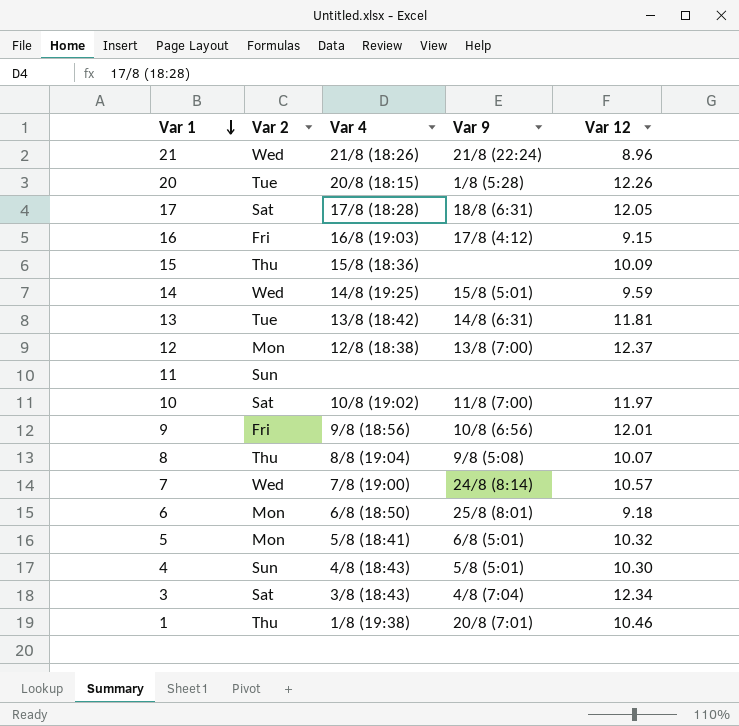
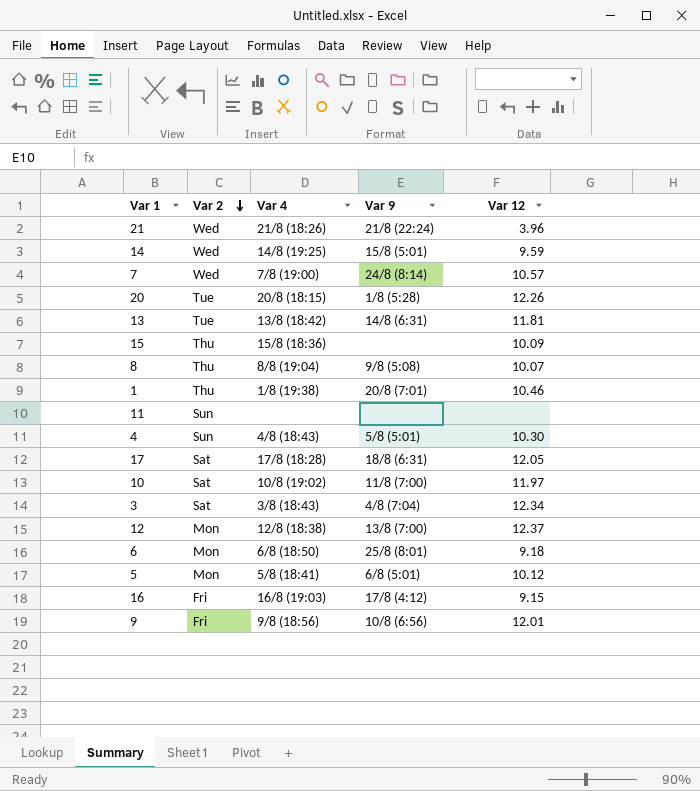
row order: Var 1 descending -> Var 2 descending
21 | Var 12: 8.96 -> 3.96
5 | Var 12: 10.32 -> 10.12

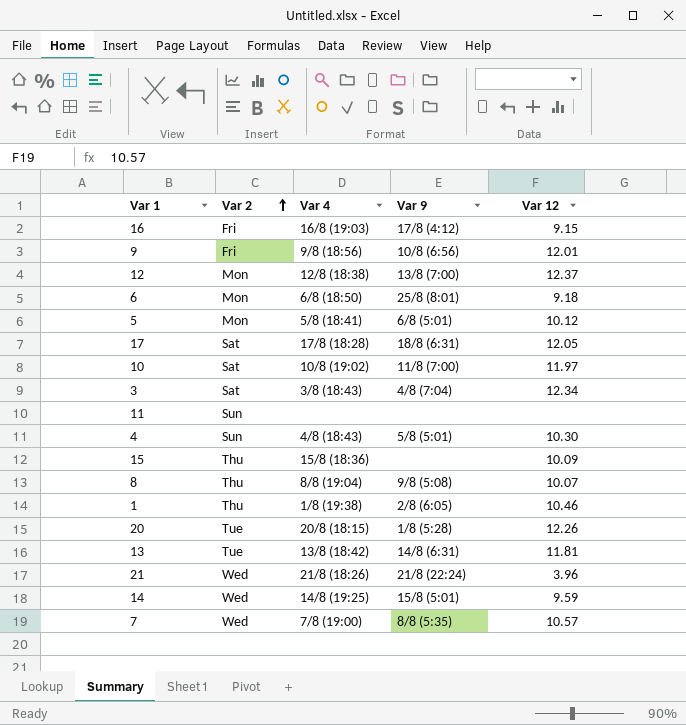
row order: Var 2 descending -> Var 2 ascending
1 | Var 9: 20/8 (7:01) -> 2/8 (6:05)
7 | Var 9: 24/8 (8:14) -> 8/8 (5:35)

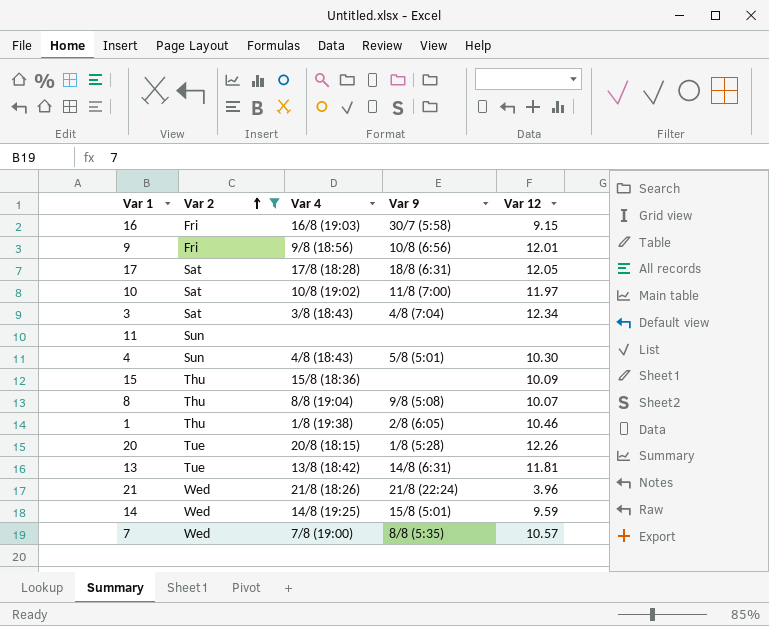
filter: none -> Var 2 != Mon
16 | Var 9: 17/8 (4:12) -> 30/7 (5:58)

